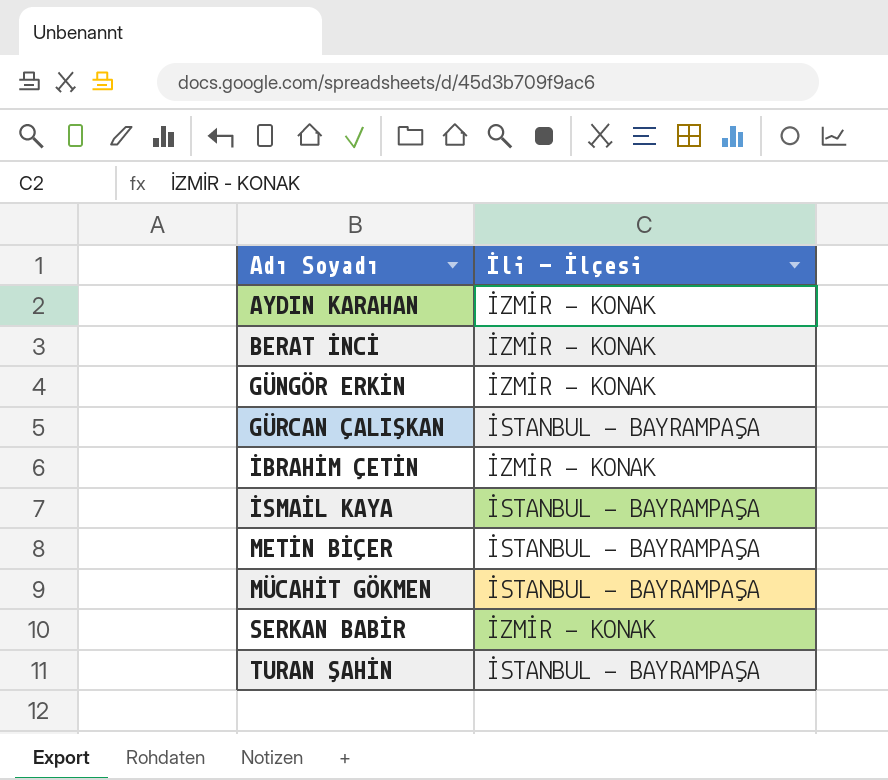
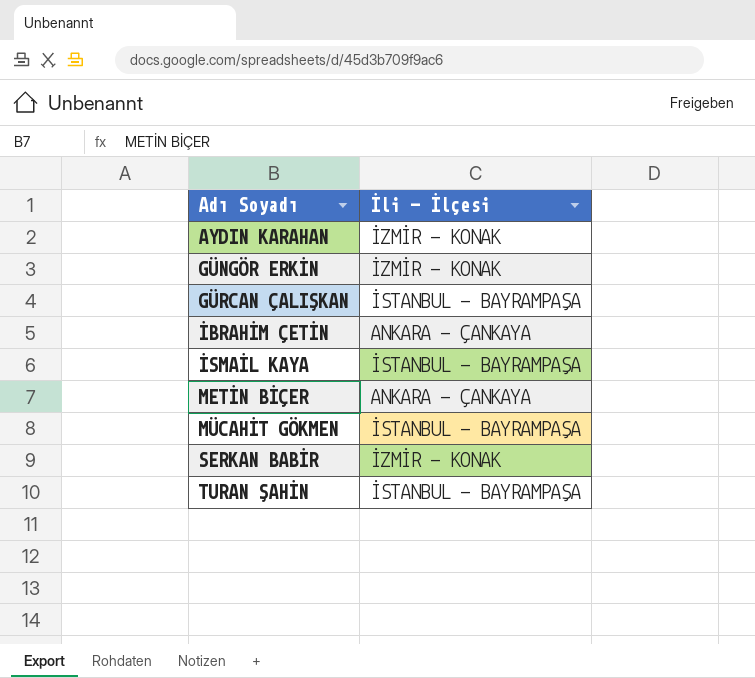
row BERAT İNCİ: İZMİR - KONAK -> none
İBRAHİM ÇETİN | İli - İlçesi: İZMİR - KONAK -> ANKARA - ÇANKAYA
METİN BİÇER | İli - İlçesi: İSTANBUL - BAYRAMPAŞA -> ANKARA - ÇANKAYA

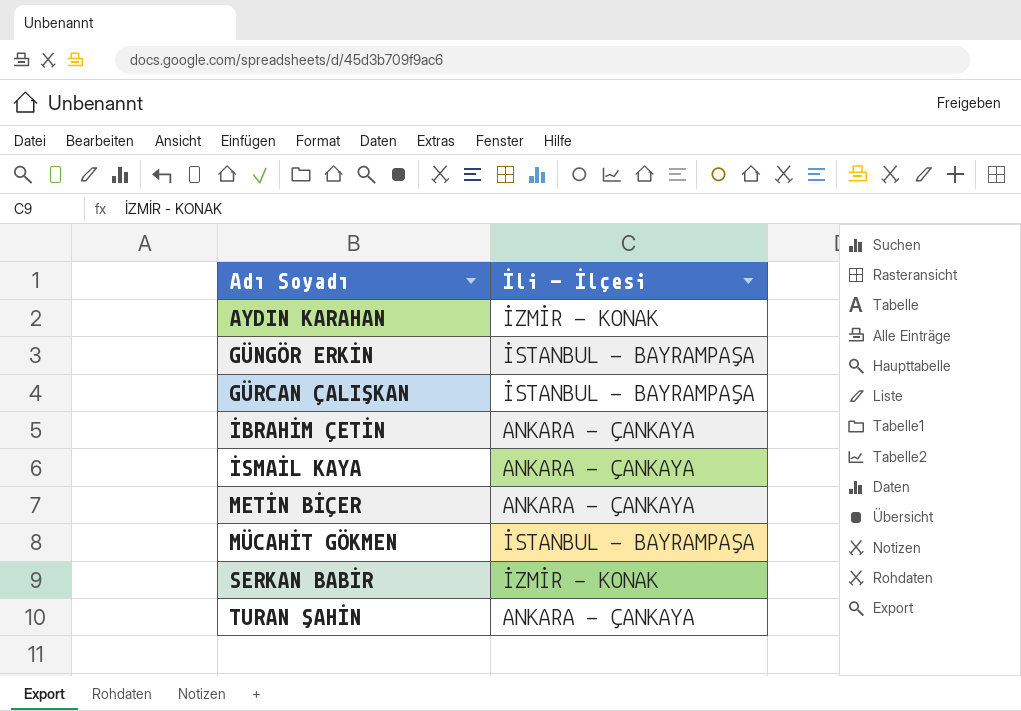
GÜNGÖR ERKİN | İli - İlçesi: İZMİR - KONAK -> İSTANBUL - BAYRAMPAŞA
İSMAİL KAYA | İli - İlçesi: İSTANBUL - BAYRAMPAŞA -> ANKARA - ÇANKAYA
TURAN ŞAHİN | İli - İlçesi: İSTANBUL - BAYRAMPAŞA -> ANKARA - ÇANKAYA

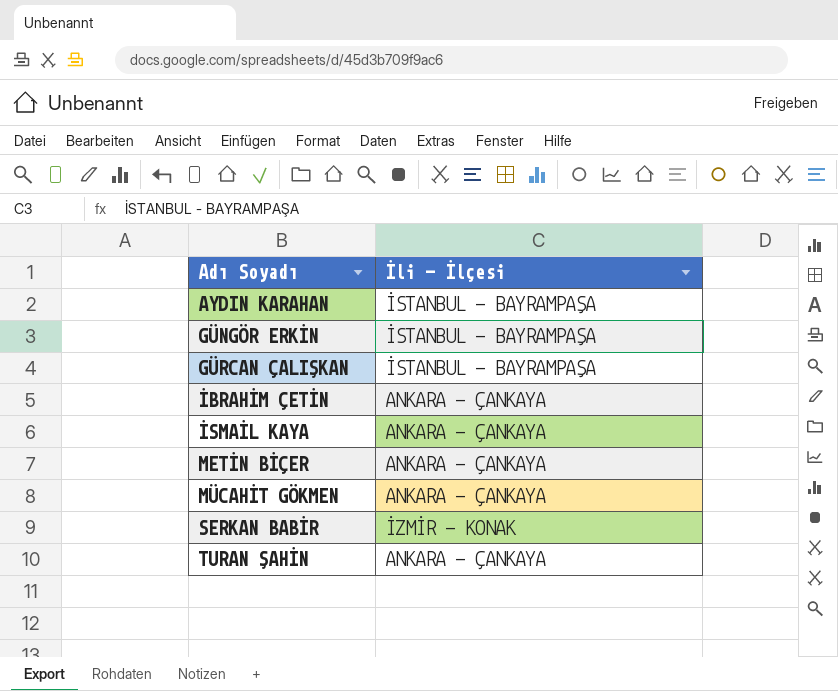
AYDIN KARAHAN | İli - İlçesi: İZMİR - KONAK -> İSTANBUL - BAYRAMPAŞA
MÜCAHİT GÖKMEN | İli - İlçesi: İSTANBUL - BAYRAMPAŞA -> ANKARA - ÇANKAYA

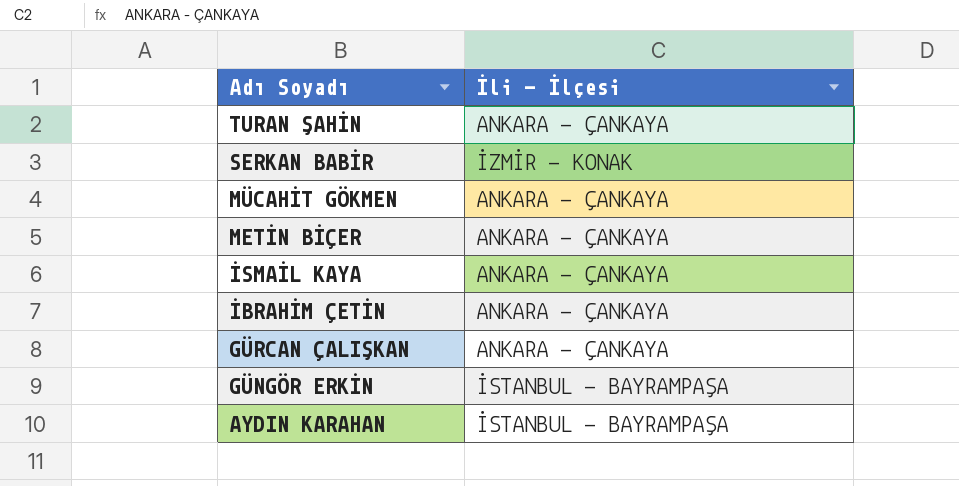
row order: Adı Soyadı ascending -> Adı Soyadı descending
GÜRCAN ÇALIŞKAN | İli - İlçesi: İSTANBUL - BAYRAMPAŞA -> ANKARA - ÇANKAYA

